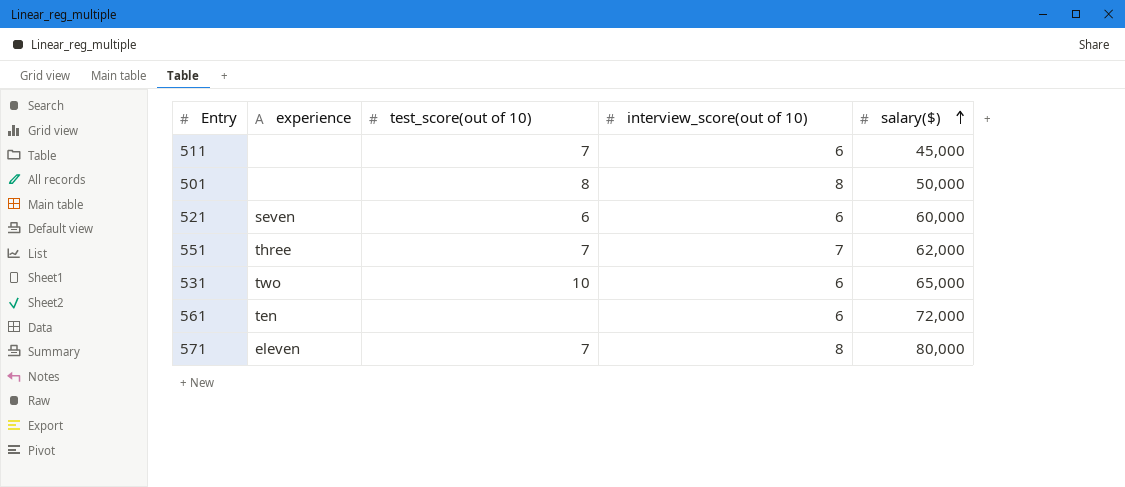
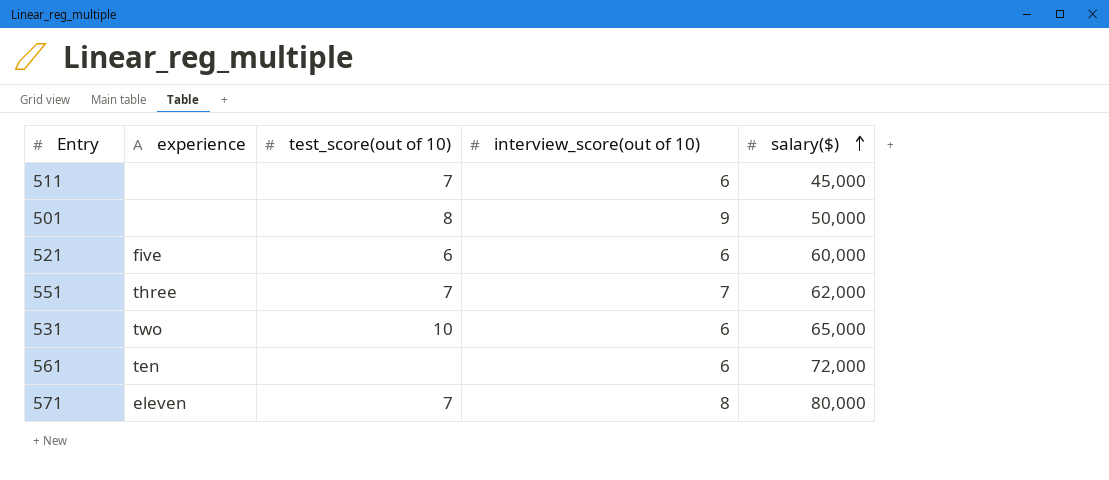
501 | interview_score(out of 10): 8 -> 9
521 | experience: seven -> five

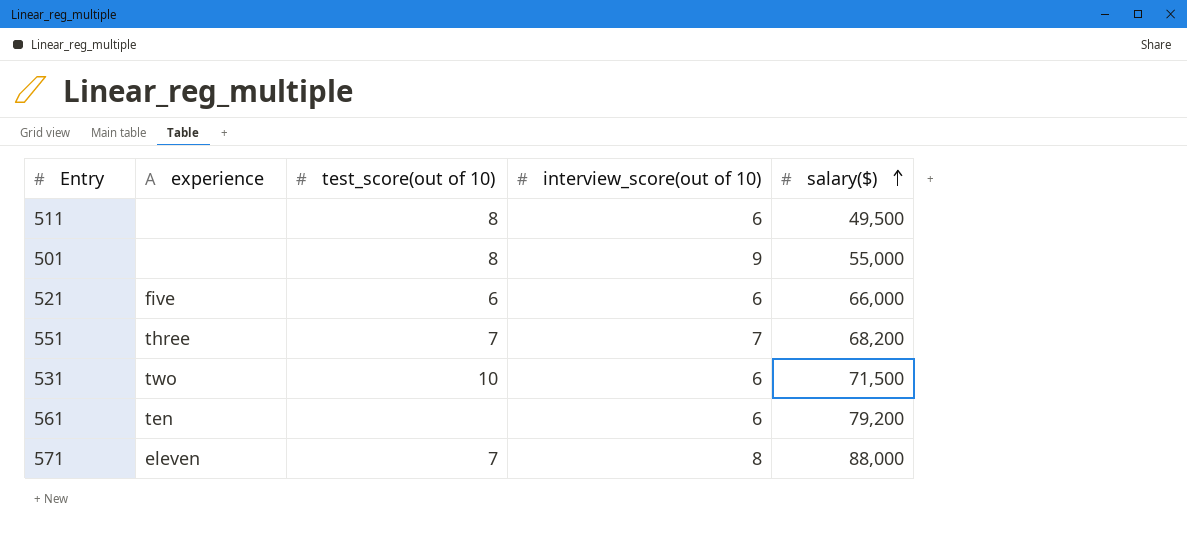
511 | test_score(out of 10): 7 -> 8
511 | salary($): 45,000 -> 49,500
501 | salary($): 50,000 -> 55,000
521 | salary($): 60,000 -> 66,000
551 | salary($): 62,000 -> 68,200
531 | salary($): 65,000 -> 71,500
561 | salary($): 72,000 -> 79,200
571 | salary($): 80,000 -> 88,000

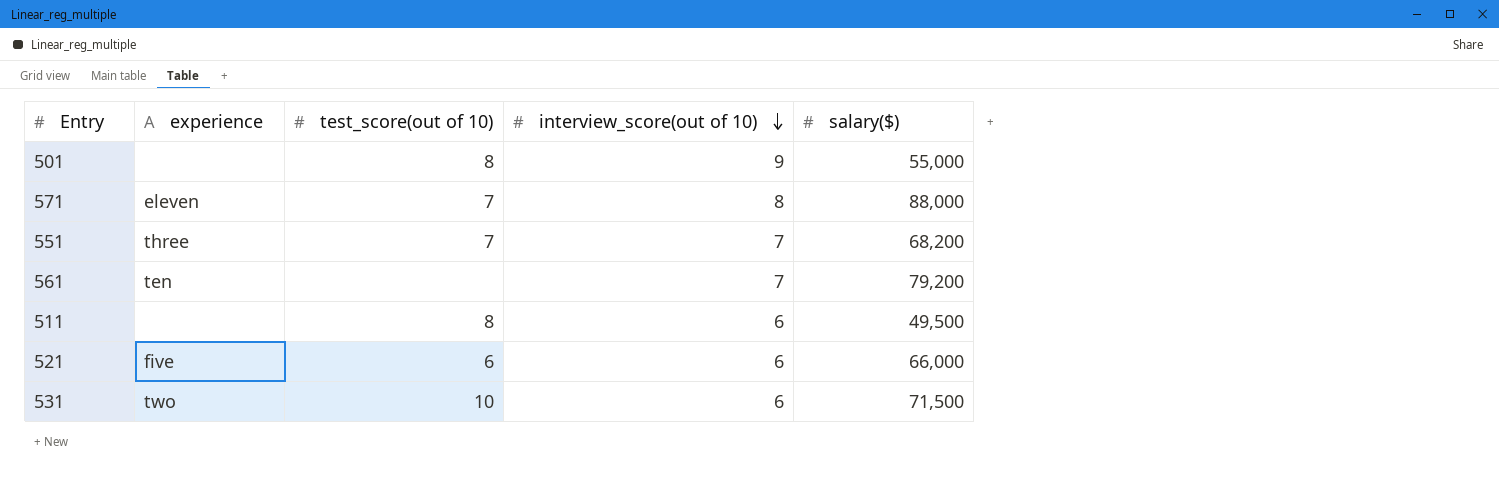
row order: salary($) ascending -> interview_score(out of 10) descending
561 | interview_score(out of 10): 6 -> 7

